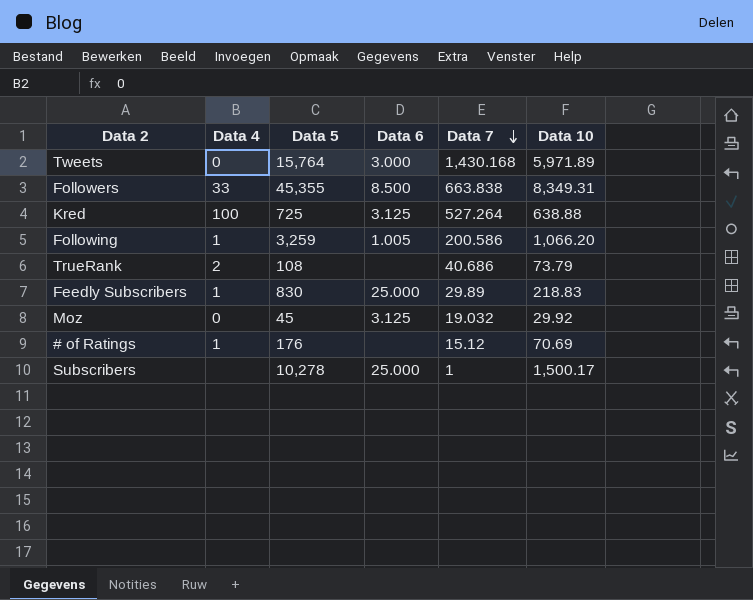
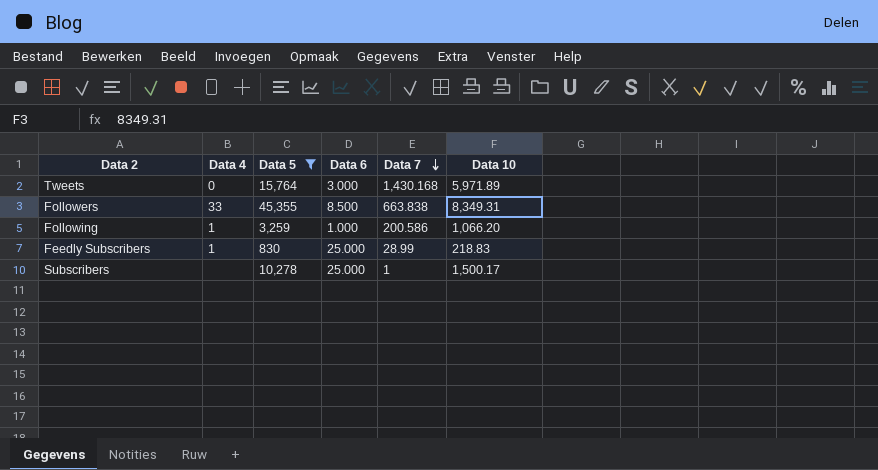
filter: none -> Data 5 >= 830
Following | Data 6: 1.005 -> 1.000
Feedly Subscribers | Data 7: 29.89 -> 28.99

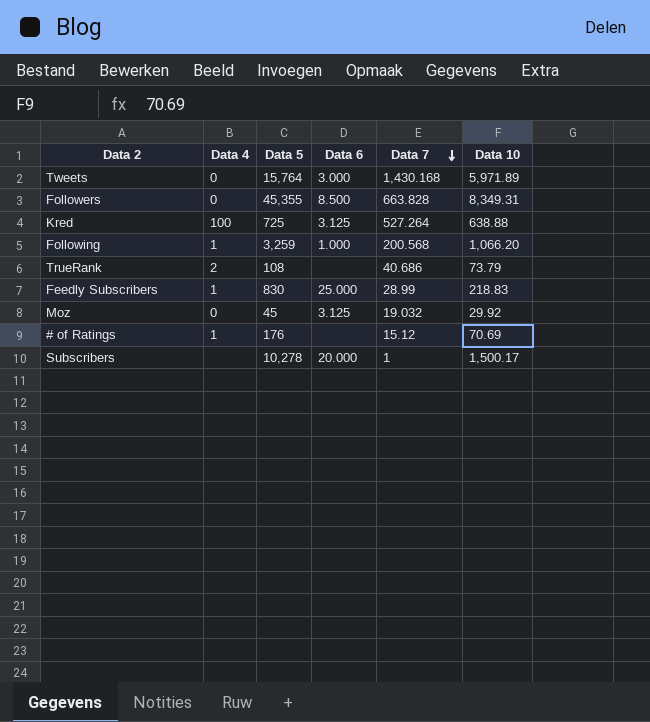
filter: Data 5 >= 830 -> none
Followers | Data 4: 33 -> 0
Followers | Data 7: 663.838 -> 663.828
Following | Data 7: 200.586 -> 200.568
Subscribers | Data 6: 25.000 -> 20.000

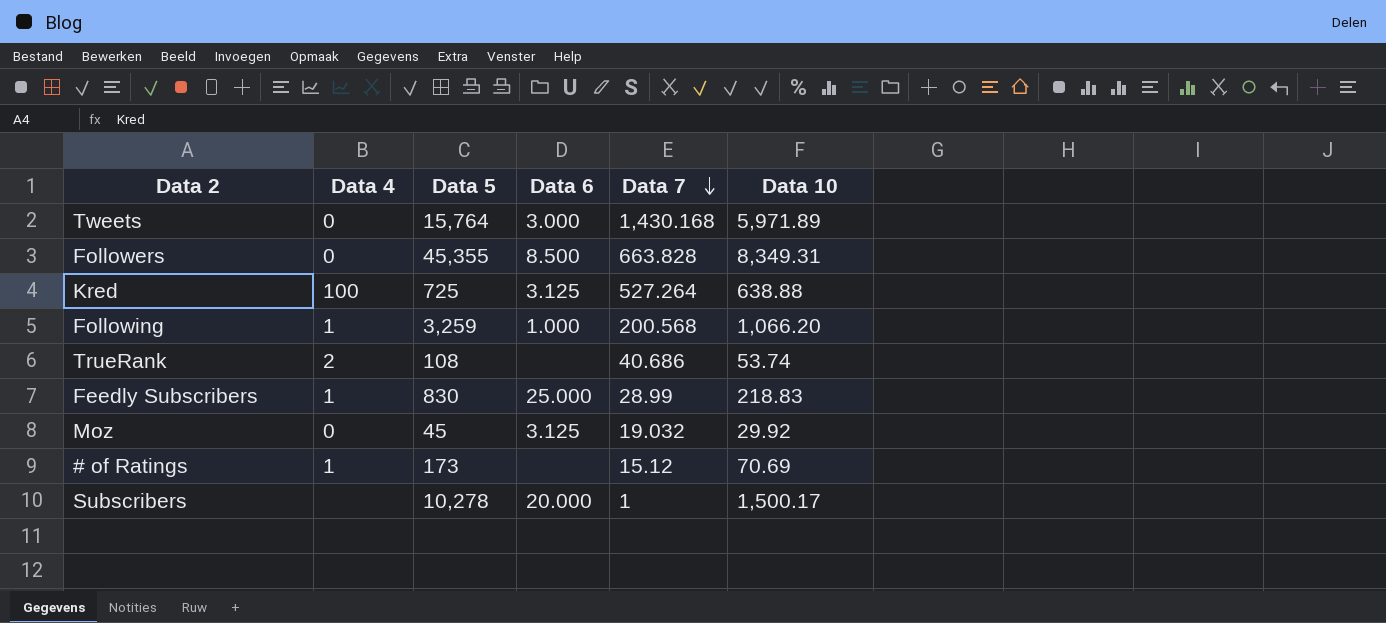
TrueRank | Data 10: 73.79 -> 53.74
# of Ratings | Data 5: 176 -> 173

